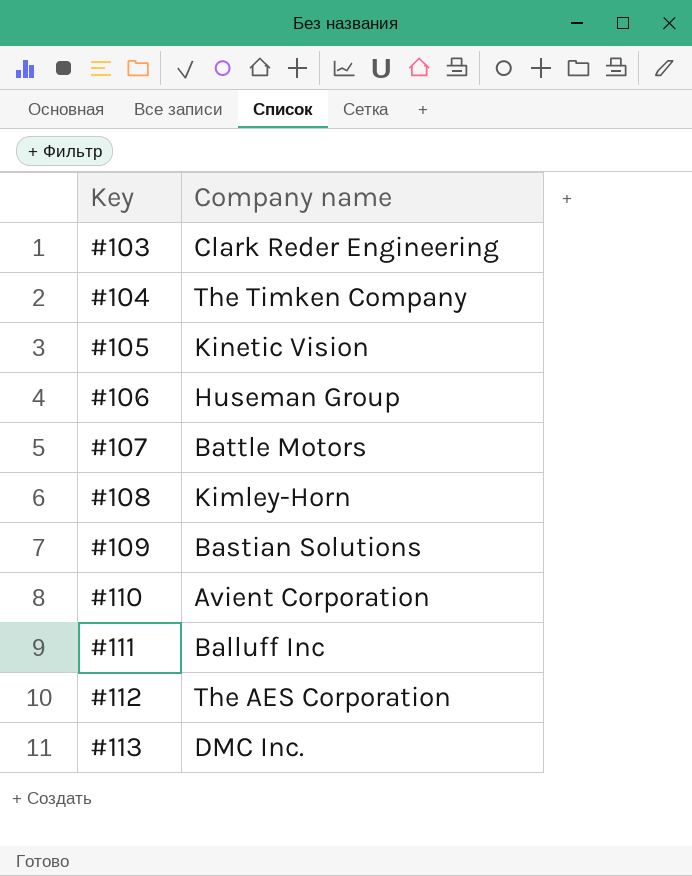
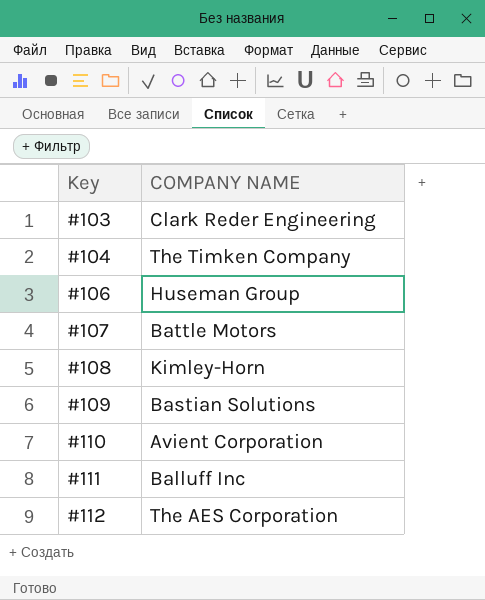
column name: Company name -> COMPANY NAME
row #105: Kinetic Vision -> none
row #113: DMC Inc. -> none

